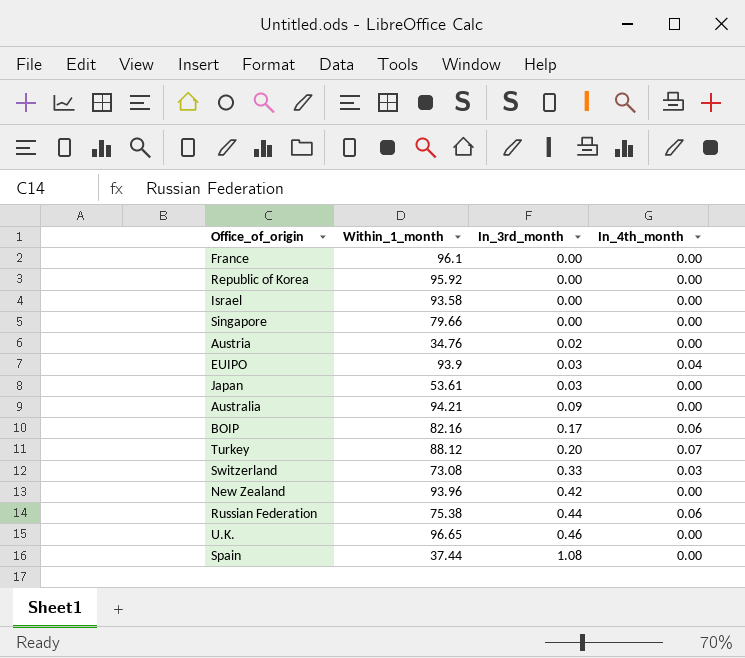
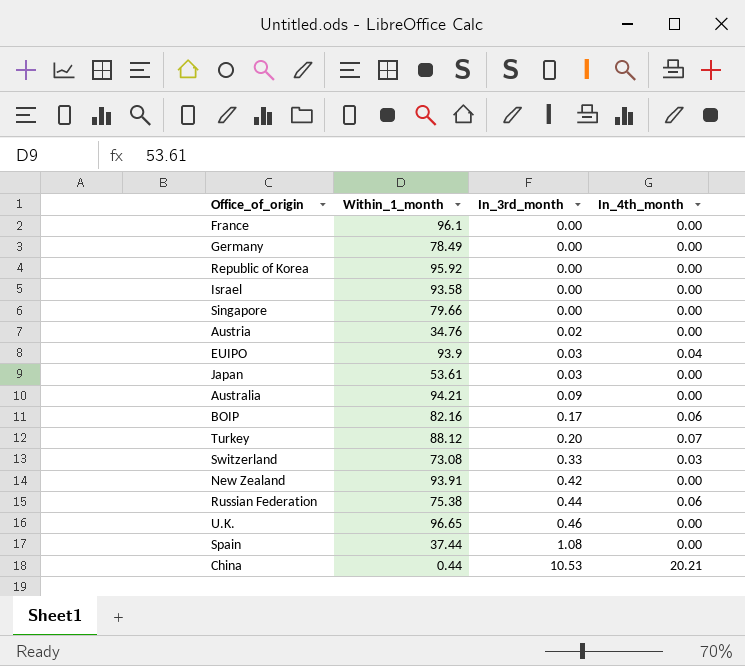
row Germany: none -> 78.49 | 0.00 | 0.00
New Zealand | Within_1_month: 93.96 -> 93.91
row China: none -> 0.44 | 10.53 | 20.21

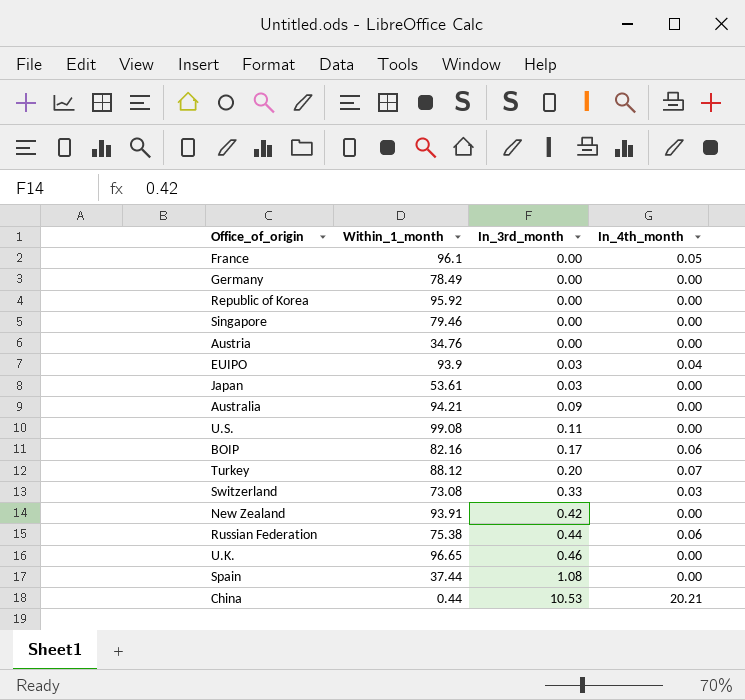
row Israel: 93.58 | 0.00 | 0.00 -> none
France | In_4th_month: 0.00 -> 0.05
Singapore | Within_1_month: 79.66 -> 79.46
Austria | In_3rd_month: 0.02 -> 0.00
row U.S.: none -> 99.08 | 0.11 | 0.00

